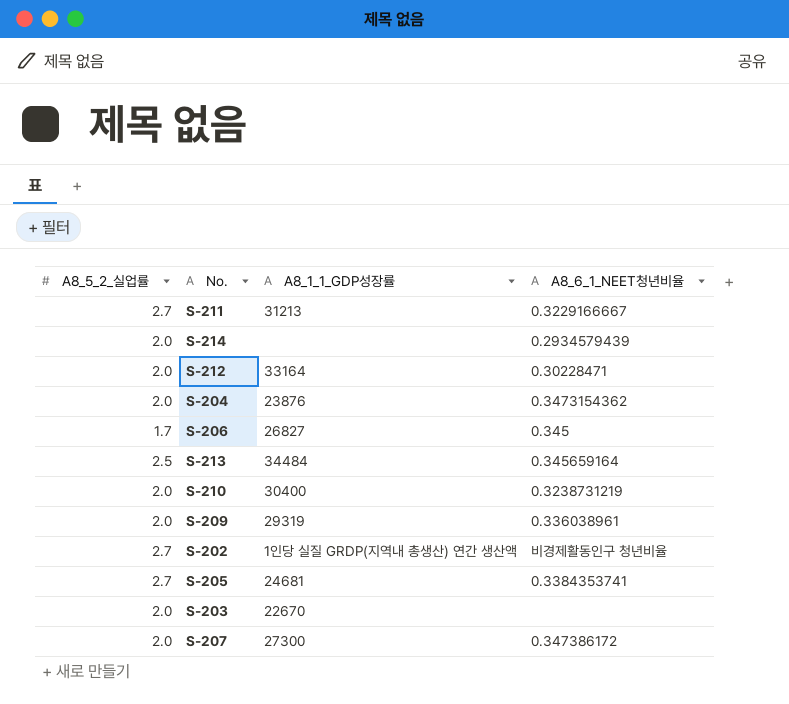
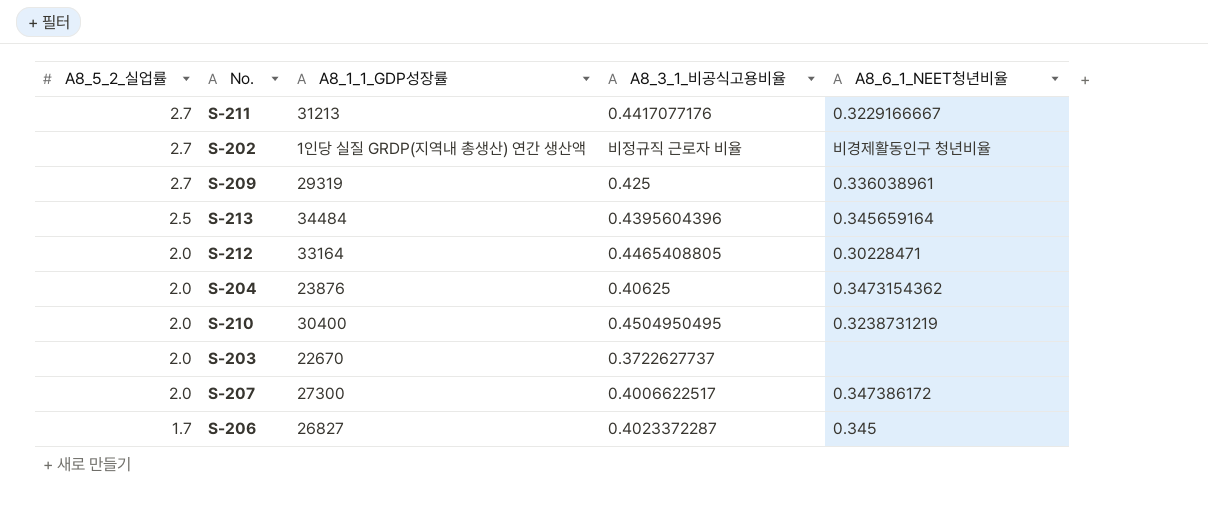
row order: none -> A8_5_2_실업률 descending
column A8_3_1_비공식고용비율 | position: none -> 4
row S-214: 2.0 | none | 0.2934579439 -> none
row S-205: 2.7 | 24681 | 0.3384353741 -> none
S-209 | A8_5_2_실업률: 2.0 -> 2.7

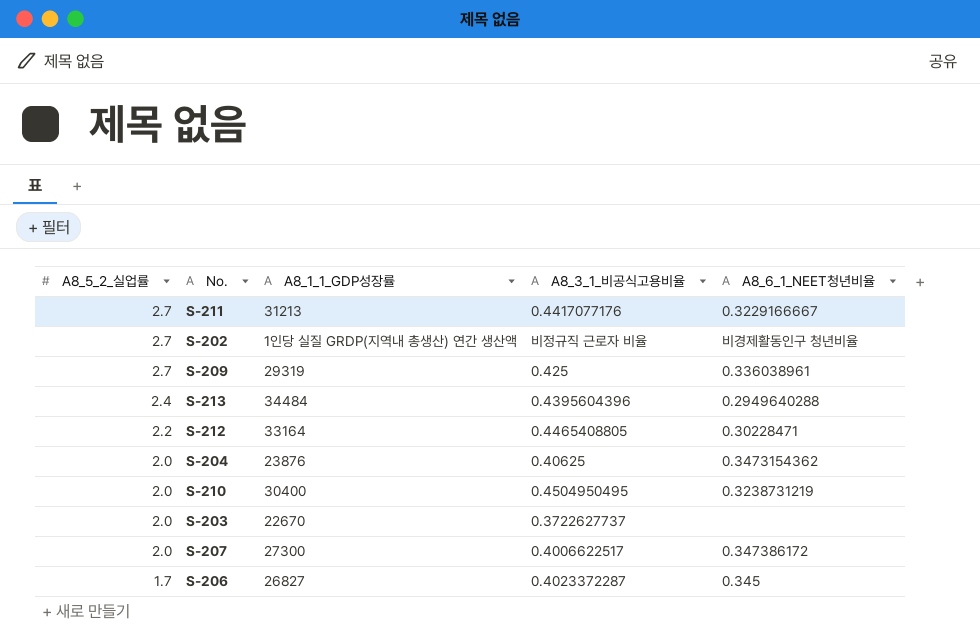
S-213 | A8_5_2_실업률: 2.5 -> 2.4
S-213 | A8_6_1_NEET청년비율: 0.345659164 -> 0.2949640288
S-212 | A8_5_2_실업률: 2.0 -> 2.2

